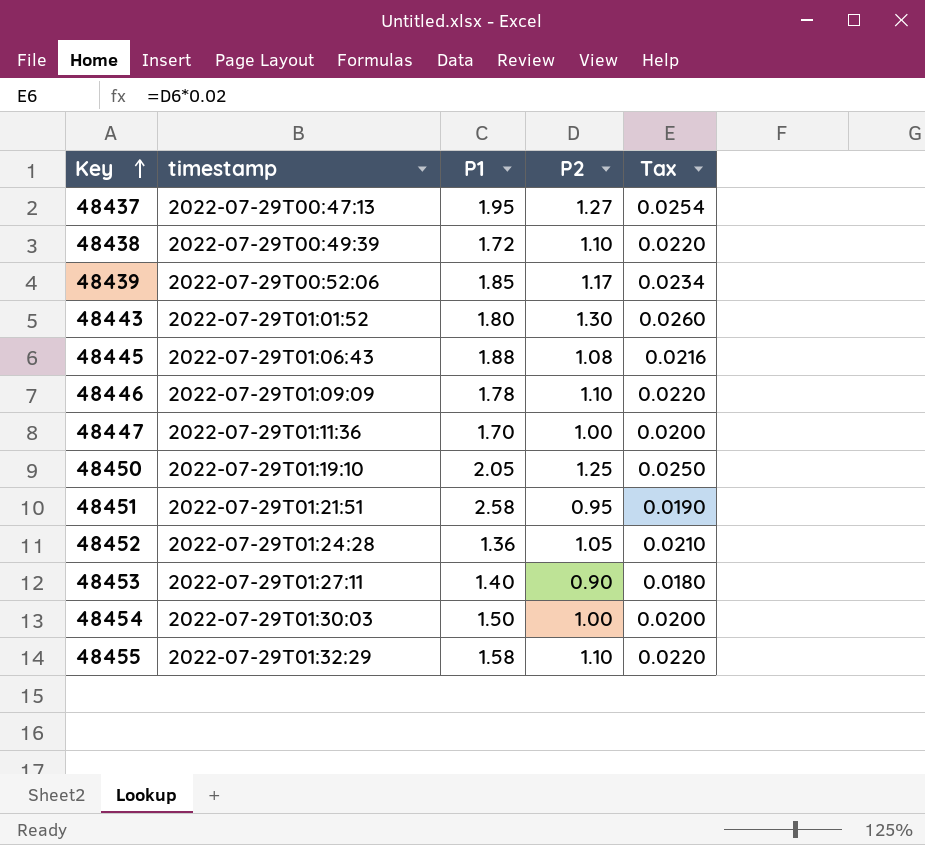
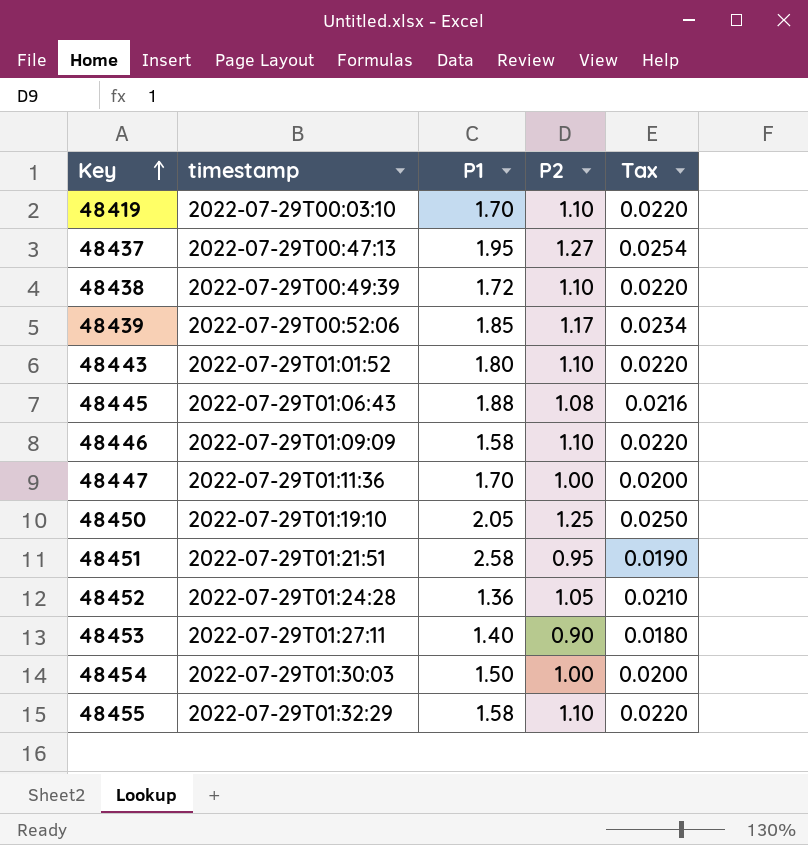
row 48419: none -> 2022-07-29T00:03:10 | 1.70 | 1.10 | 0.0220
48443 | P2: 1.30 -> 1.10
48443 | Tax: 0.0260 -> 0.0220
48446 | P1: 1.78 -> 1.58

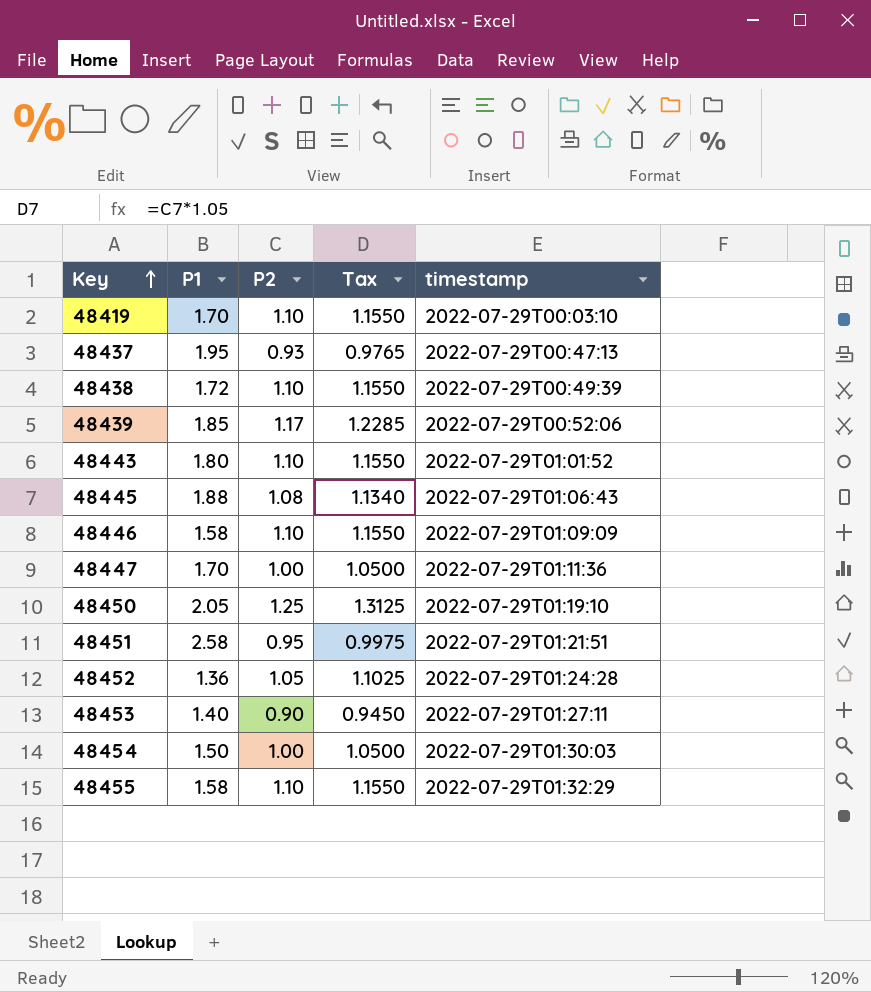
column Tax | formula: [P2] * 0.02 -> [P2] * 1.05
column timestamp | position: 2 -> 5
48437 | P2: 1.27 -> 0.93

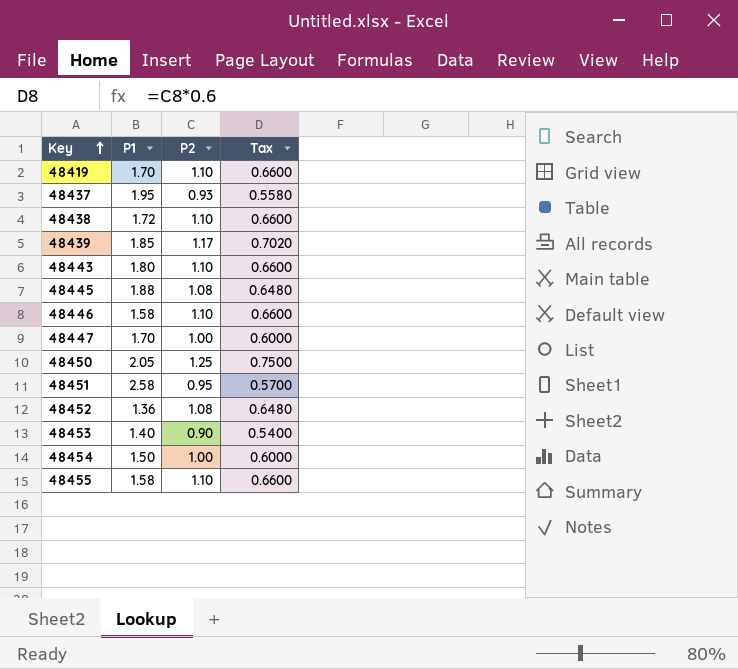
column timestamp | position: 5 -> none
column Tax | formula: [P2] * 1.05 -> [P2] * 0.6
48452 | P2: 1.05 -> 1.08

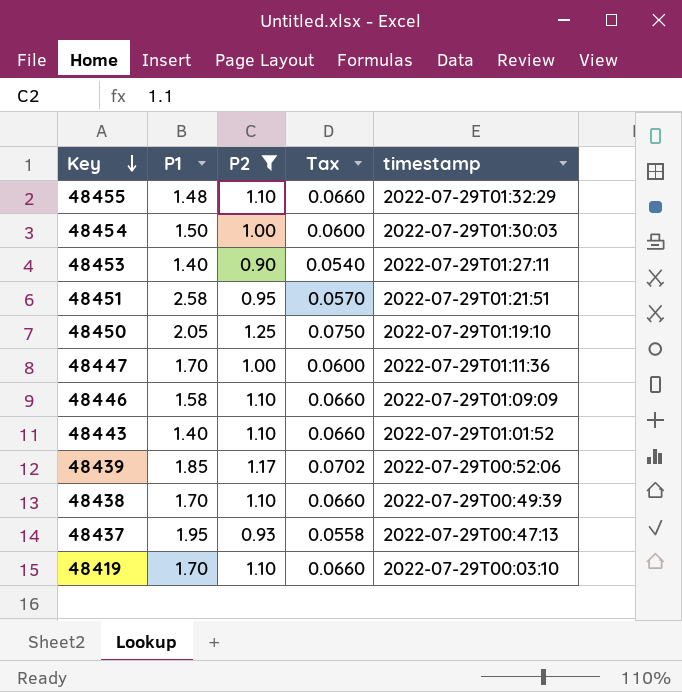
filter: none -> P2 != 1.08
row order: Key ascending -> Key descending
column Tax | formula: [P2] * 0.6 -> [P2] * 0.06
column timestamp | position: none -> 5
48455 | P1: 1.58 -> 1.48
48443 | P1: 1.80 -> 1.40
48438 | P1: 1.72 -> 1.70

